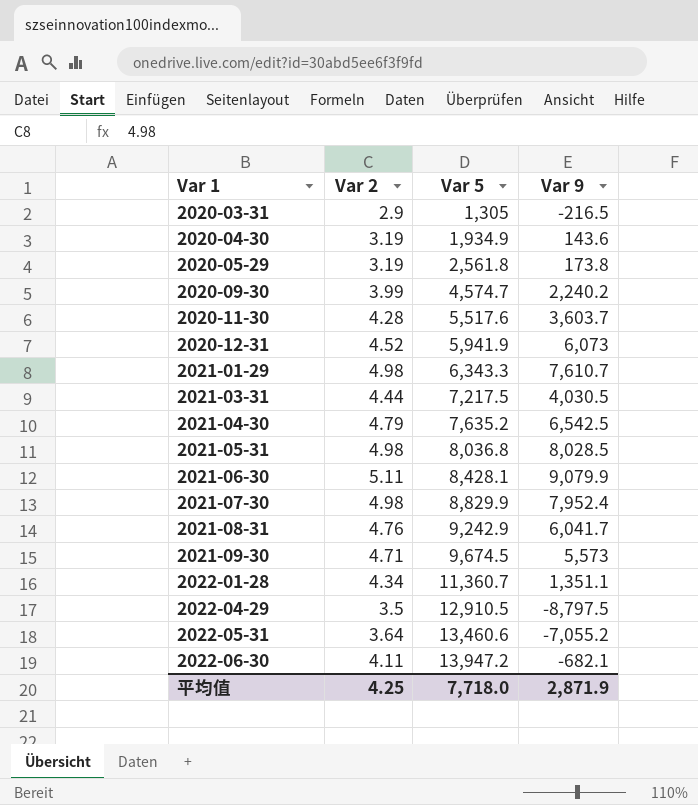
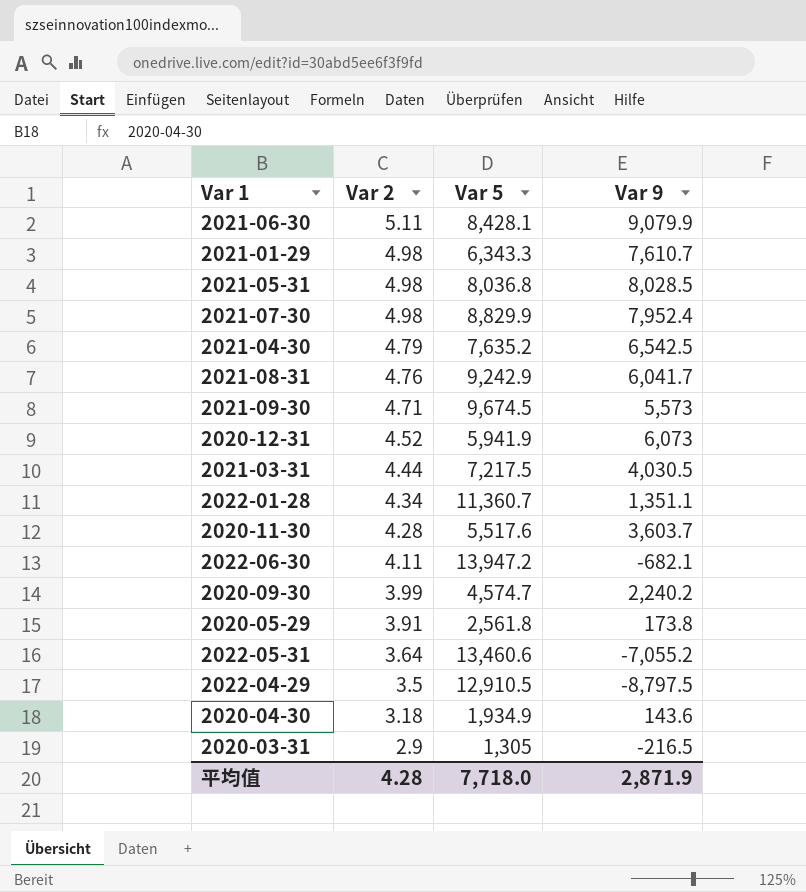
row order: Var 1 ascending -> Var 2 descending
2020-05-29 | Var 2: 3.19 -> 3.91
2020-04-30 | Var 2: 3.19 -> 3.18
平均值 | Var 2: 4.25 -> 4.28

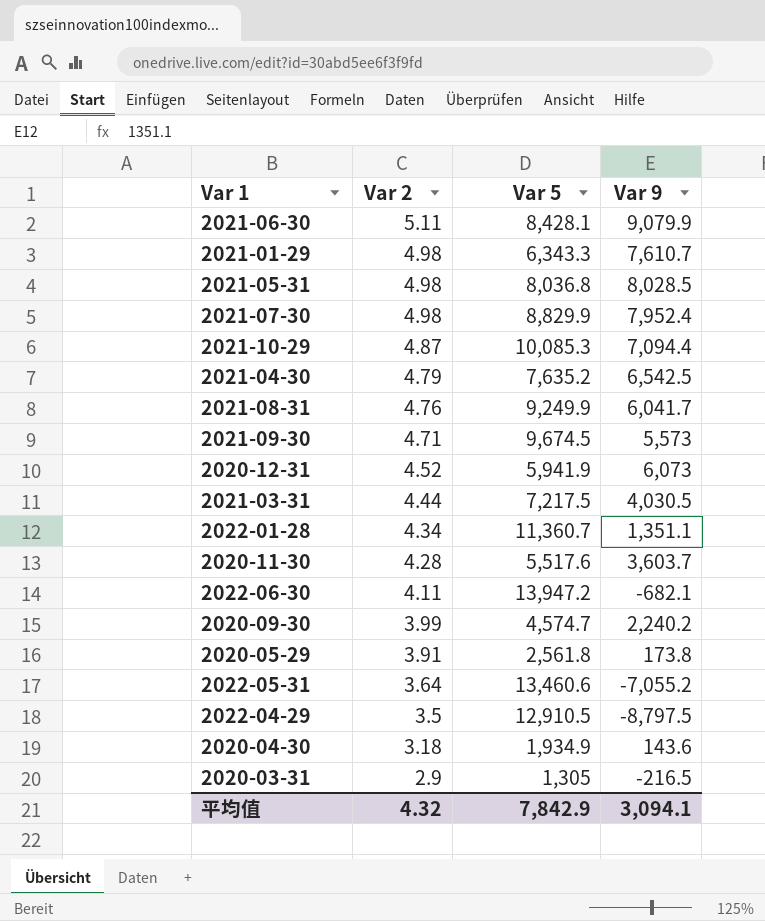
row 2021-10-29: none -> 4.87 | 10,085.3 | 7,094.4
2021-08-31 | Var 5: 9,242.9 -> 9,249.9
平均值 | Var 2: 4.28 -> 4.32
平均值 | Var 5: 7,718.0 -> 7,842.9
平均值 | Var 9: 2,871.9 -> 3,094.1

